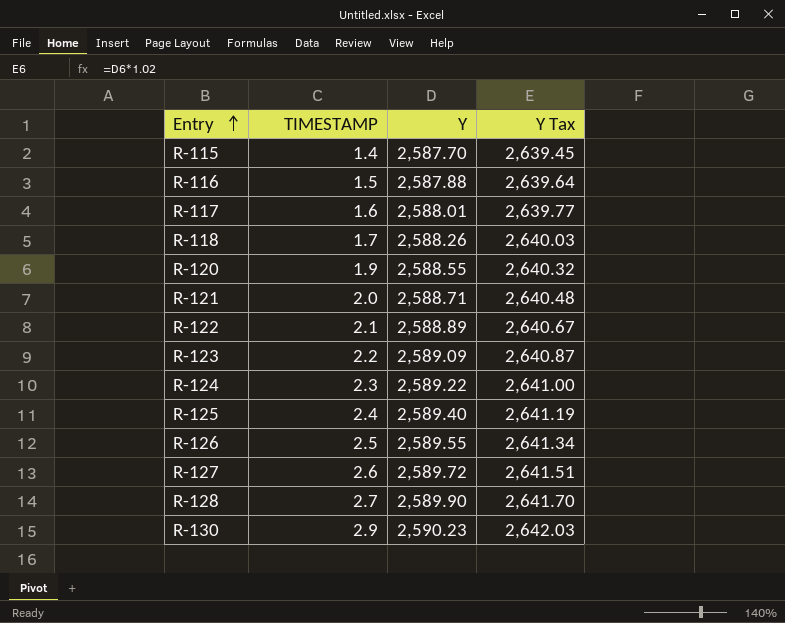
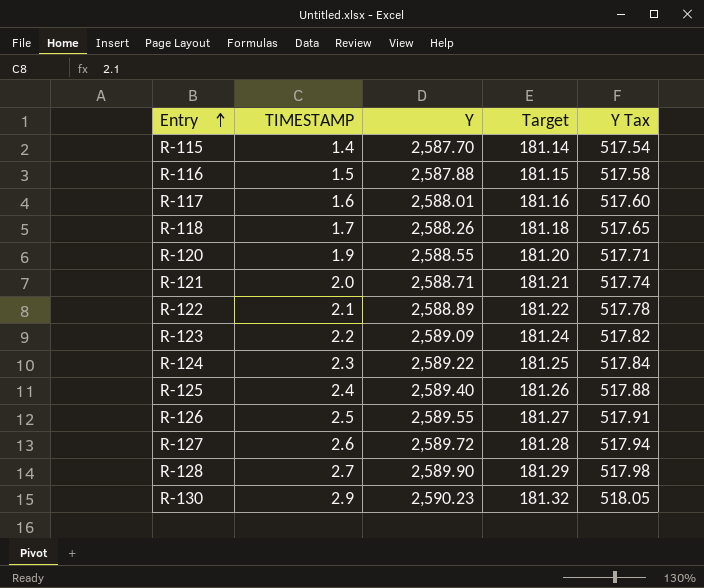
column Target | formula: none -> [Y] * 0.07
column Y Tax | formula: [Y] * 1.02 -> [Y] * 0.2

